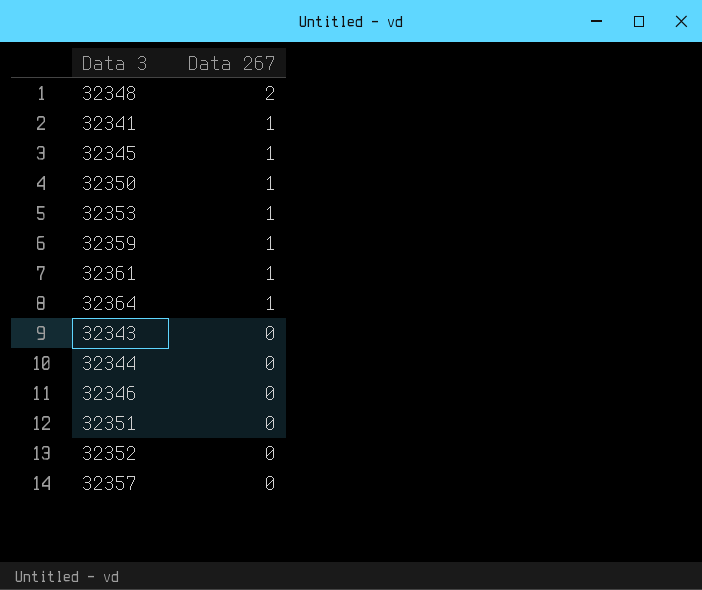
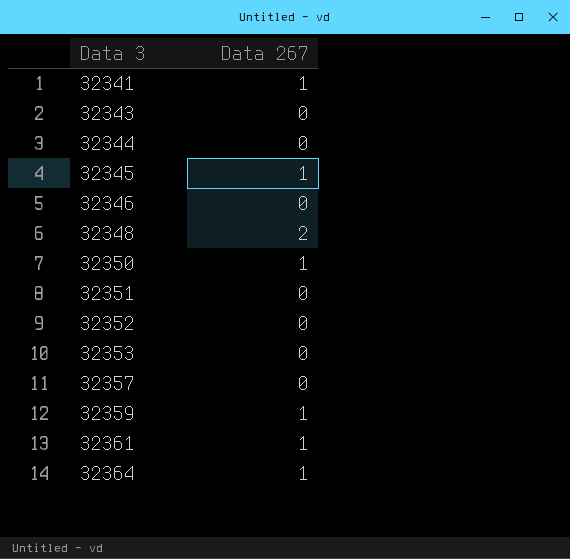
row order: Data 267 descending -> Data 3 ascending
32353 | Data 267: 1 -> 0

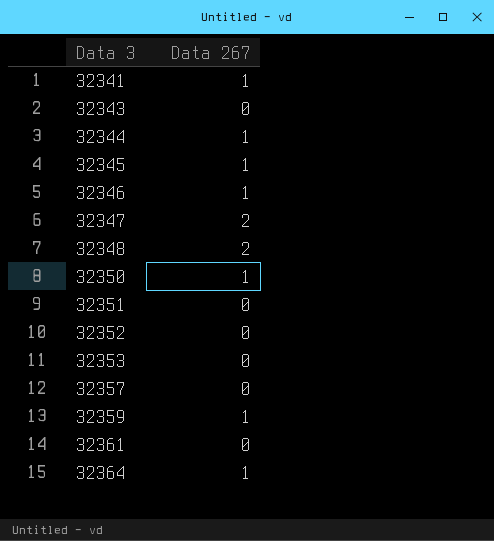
32344 | Data 267: 0 -> 1
32346 | Data 267: 0 -> 1
row 32347: none -> 2
32361 | Data 267: 1 -> 0

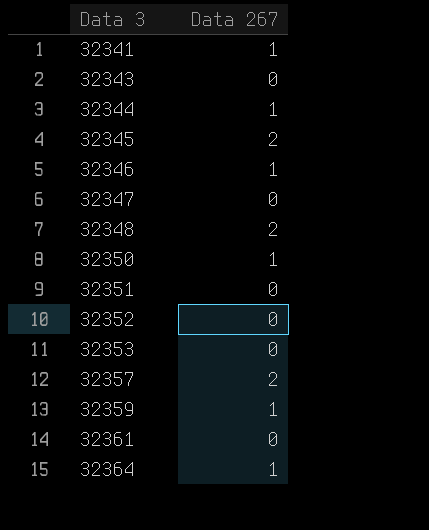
32345 | Data 267: 1 -> 2
32347 | Data 267: 2 -> 0
32357 | Data 267: 0 -> 2

